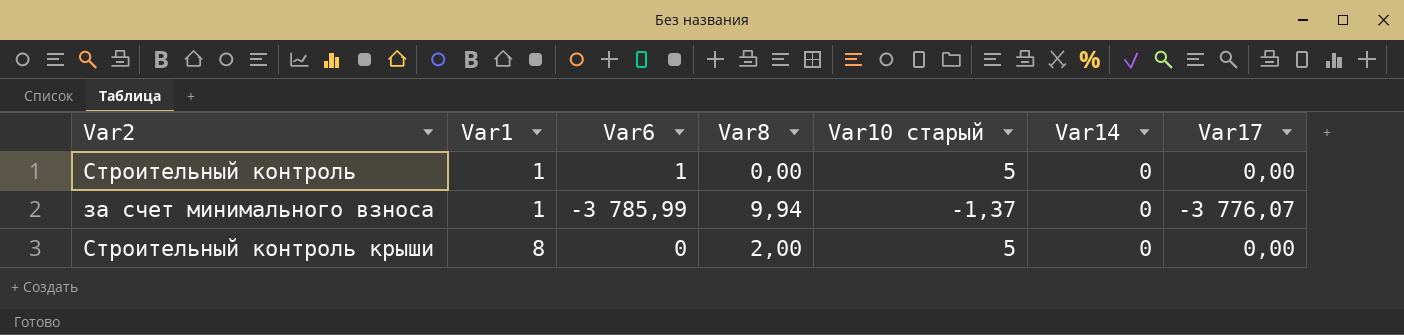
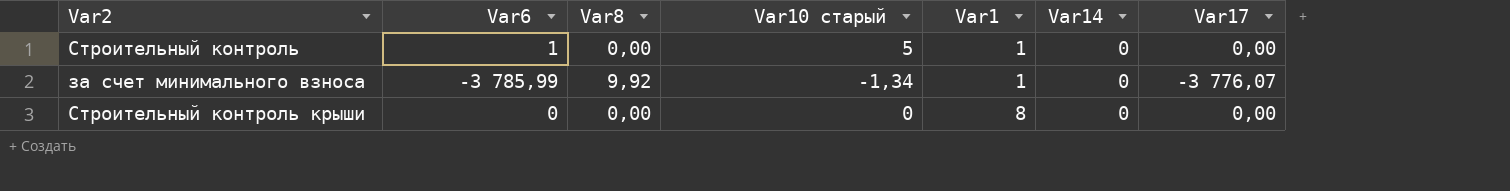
column Var1 | position: 2 -> 5
за счет минимального взноса | Var8: 9,94 -> 9,92
за счет минимального взноса | Var10 старый: -1,37 -> -1,34
Строительный контроль крыши | Var8: 2,00 -> 0,00
Строительный контроль крыши | Var10 старый: 5 -> 0

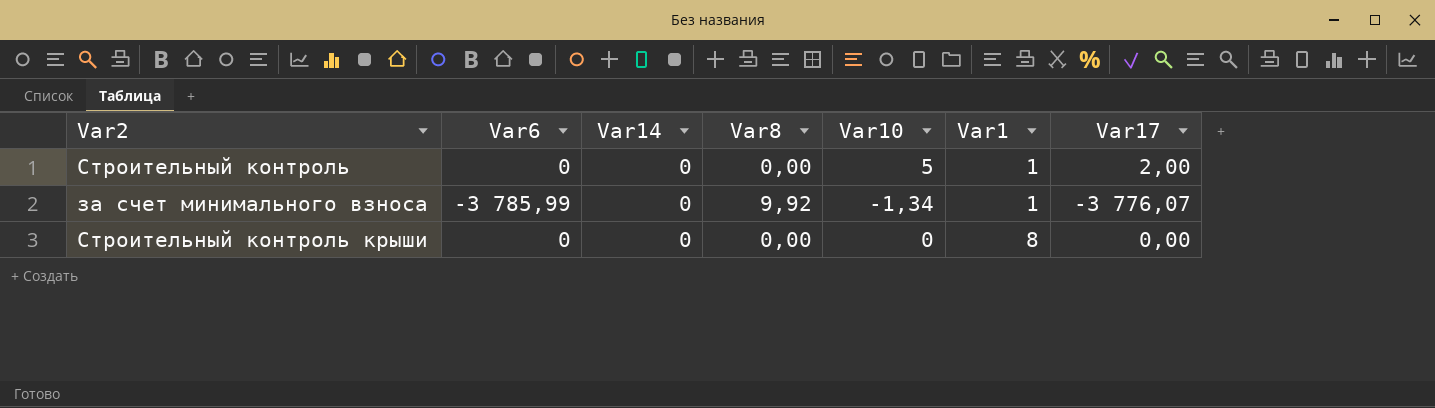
column Var14 | position: 6 -> 3
column name: Var10 старый -> Var10
Строительный контроль | Var6: 1 -> 0
Строительный контроль | Var17: 0,00 -> 2,00

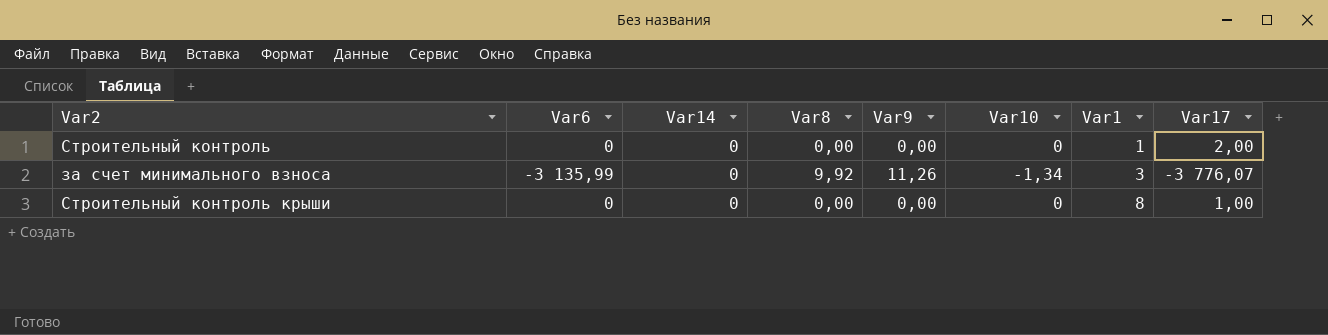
column Var9 | position: none -> 5
Строительный контроль | Var10: 5 -> 0
за счет минимального взноса | Var6: -3 785,99 -> -3 135,99
за счет минимального взноса | Var1: 1 -> 3
Строительный контроль крыши | Var17: 0,00 -> 1,00

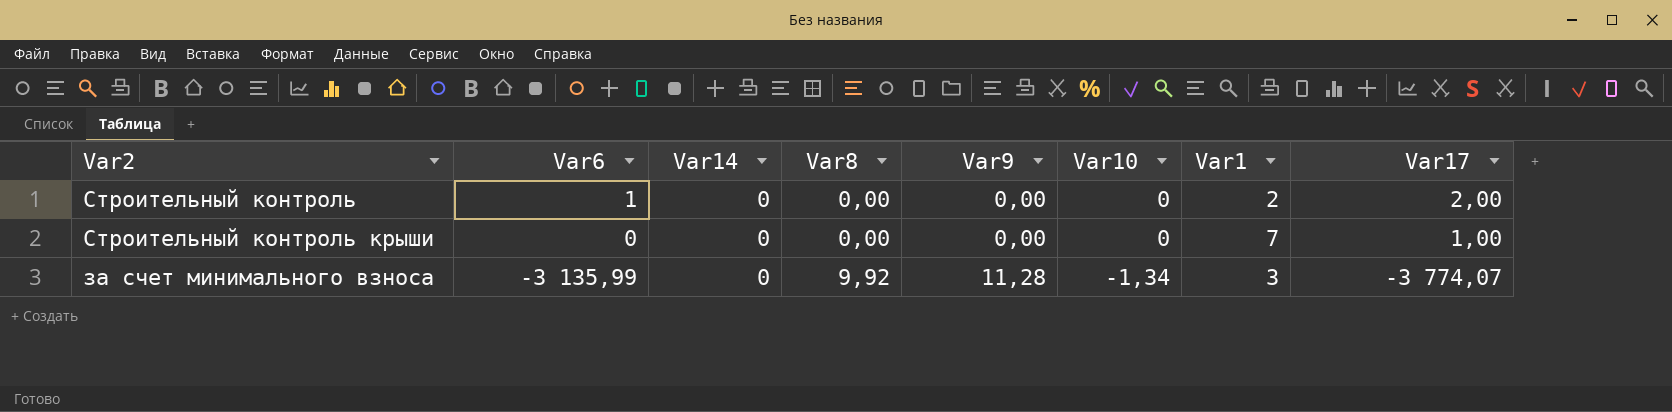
row order: Var1 ascending -> Var6 descending
Строительный контроль | Var6: 0 -> 1
Строительный контроль | Var1: 1 -> 2
Строительный контроль крыши | Var1: 8 -> 7
за счет минимального взноса | Var9: 11,26 -> 11,28
за счет минимального взноса | Var17: -3 776,07 -> -3 774,07

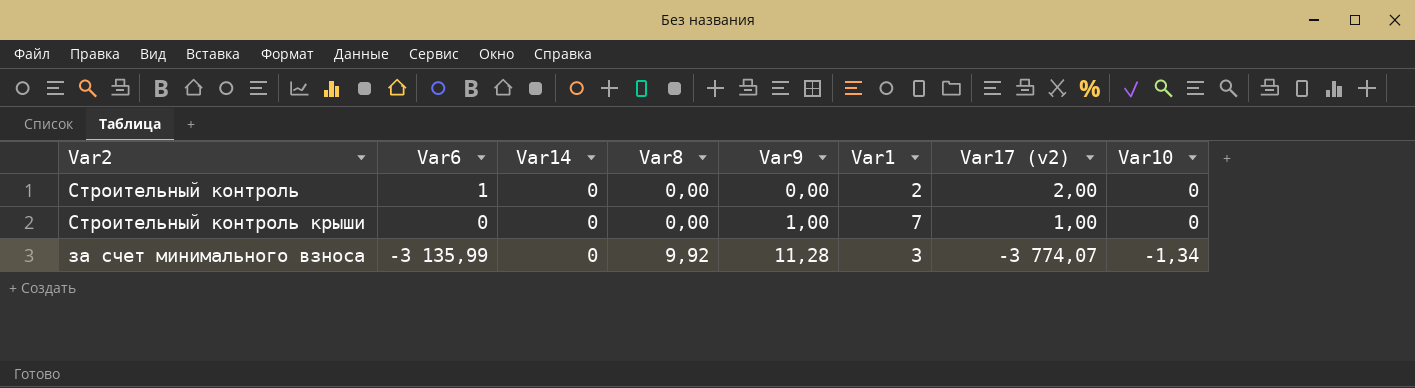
column name: Var17 -> Var17 (v2)
column Var10 | position: 6 -> 8
Строительный контроль крыши | Var9: 0,00 -> 1,00

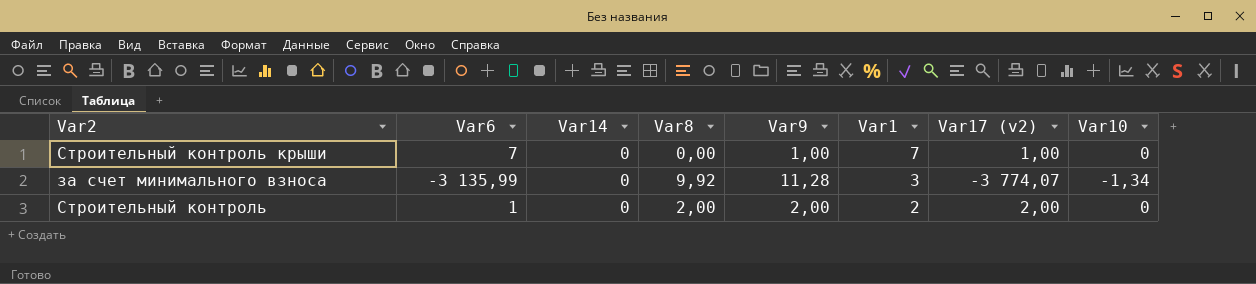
row order: Var6 descending -> Var1 descending
Строительный контроль крыши | Var6: 0 -> 7
Строительный контроль | Var8: 0,00 -> 2,00
Строительный контроль | Var9: 0,00 -> 2,00

